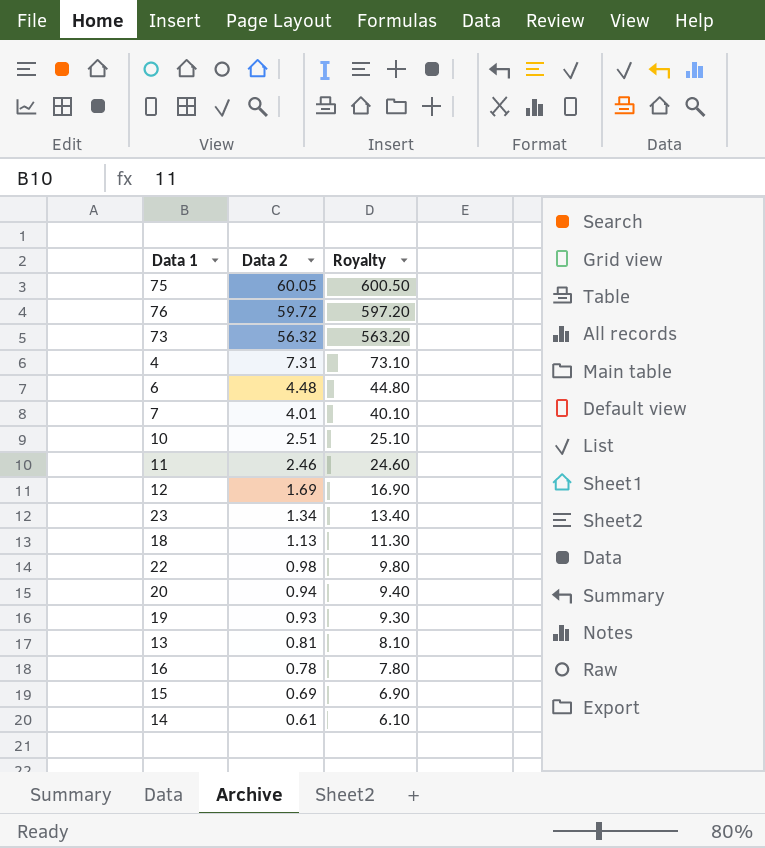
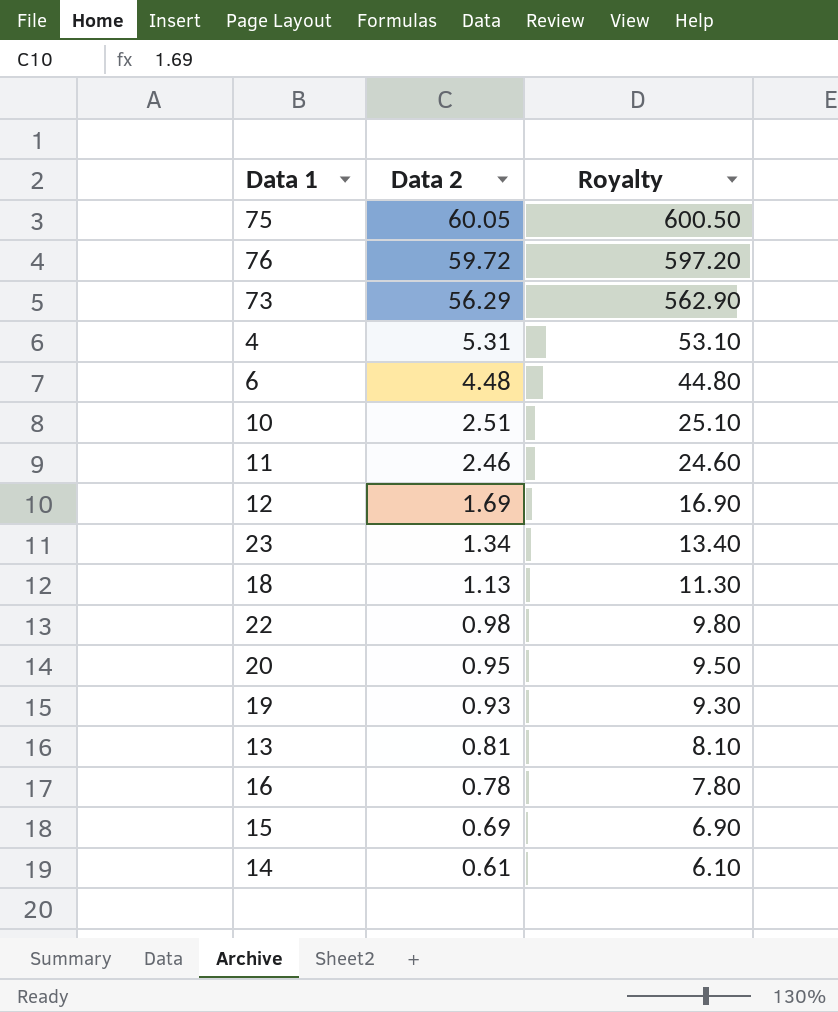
row 7: 4.01 | 40.10 -> none
73 | Data 2: 56.32 -> 56.29
73 | Royalty: 563.20 -> 562.90
4 | Data 2: 7.31 -> 5.31
4 | Royalty: 73.10 -> 53.10
20 | Data 2: 0.94 -> 0.95
20 | Royalty: 9.40 -> 9.50

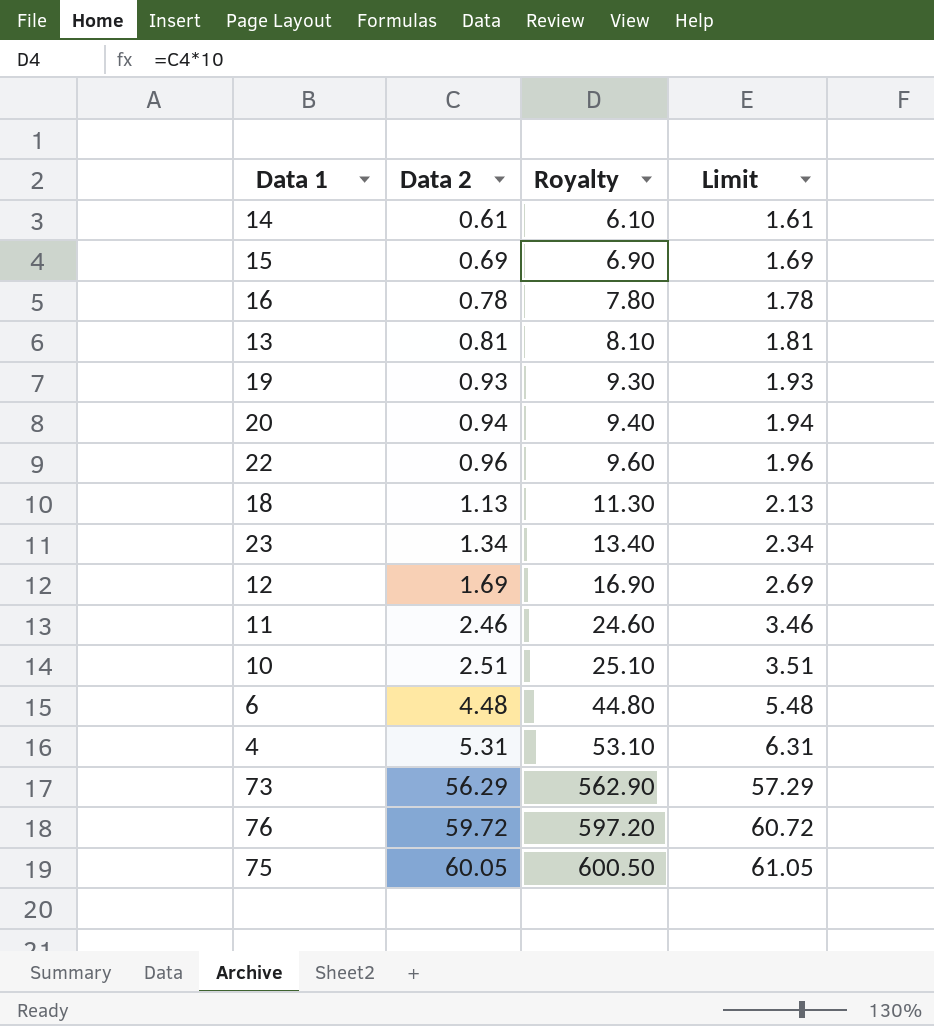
row order: Data 2 descending -> Data 2 ascending
column Limit | formula: none -> [Data 2] + 1
20 | Data 2: 0.95 -> 0.94
20 | Royalty: 9.50 -> 9.40
22 | Data 2: 0.98 -> 0.96
22 | Royalty: 9.80 -> 9.60

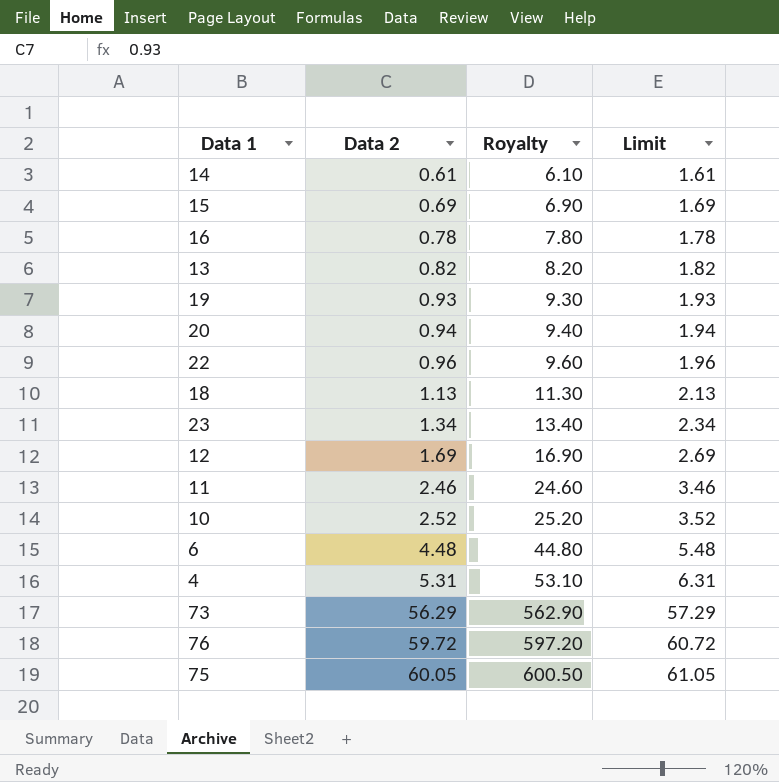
13 | Data 2: 0.81 -> 0.82
13 | Royalty: 8.10 -> 8.20
13 | Limit: 1.81 -> 1.82
10 | Data 2: 2.51 -> 2.52
10 | Royalty: 25.10 -> 25.20
10 | Limit: 3.51 -> 3.52

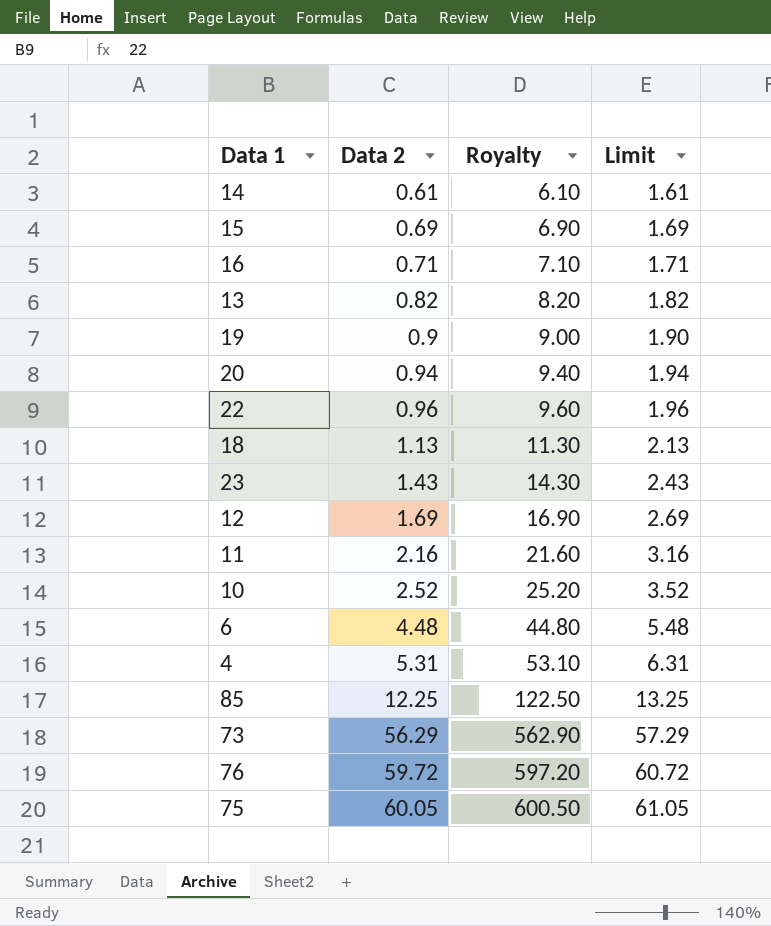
16 | Data 2: 0.78 -> 0.71
16 | Royalty: 7.80 -> 7.10
16 | Limit: 1.78 -> 1.71
19 | Data 2: 0.93 -> 0.9
19 | Royalty: 9.30 -> 9.00
19 | Limit: 1.93 -> 1.90
23 | Data 2: 1.34 -> 1.43
23 | Royalty: 13.40 -> 14.30
23 | Limit: 2.34 -> 2.43
11 | Data 2: 2.46 -> 2.16
11 | Royalty: 24.60 -> 21.60
11 | Limit: 3.46 -> 3.16
row 85: none -> 12.25 | 122.50 | 13.25

